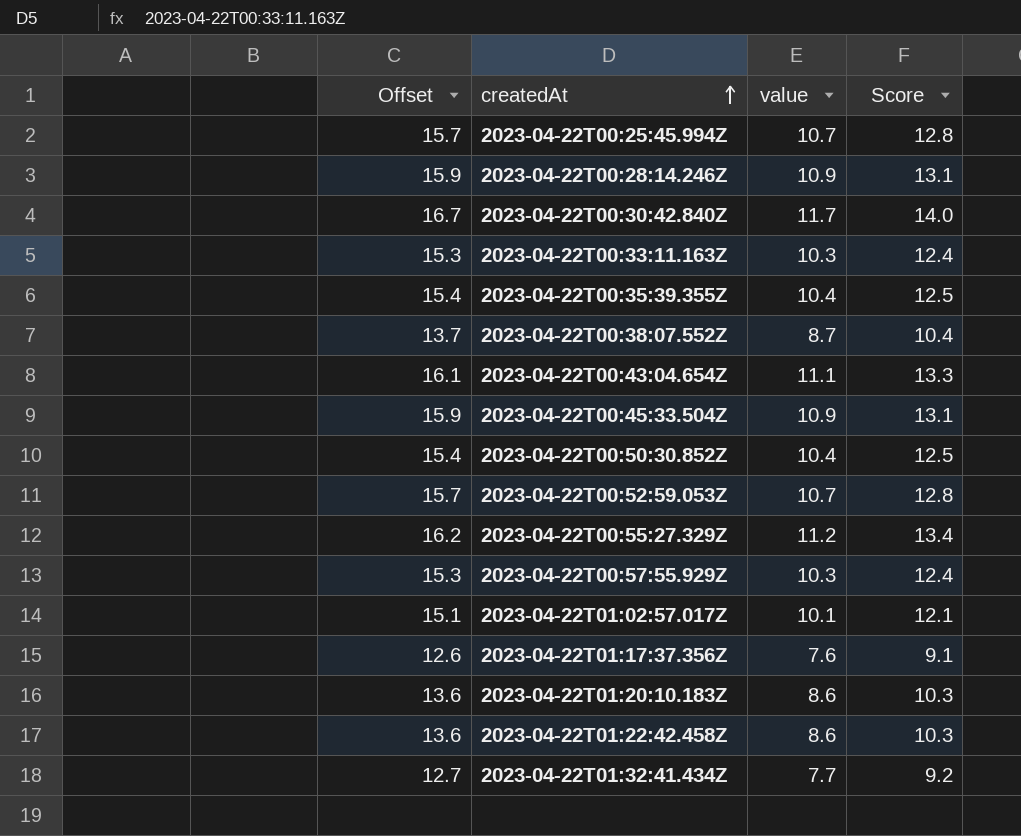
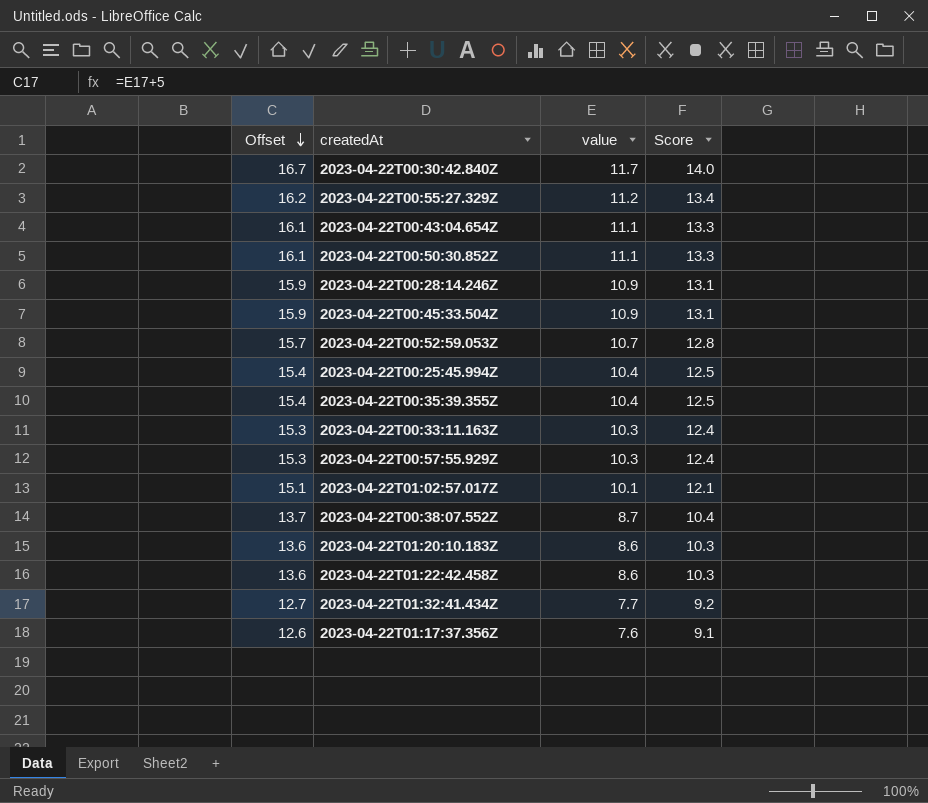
row order: createdAt ascending -> Offset descending
2023-04-22T00:50:30.852Z | Offset: 15.4 -> 16.1
2023-04-22T00:50:30.852Z | value: 10.4 -> 11.1
2023-04-22T00:50:30.852Z | Score: 12.5 -> 13.3
2023-04-22T00:25:45.994Z | Offset: 15.7 -> 15.4
2023-04-22T00:25:45.994Z | value: 10.7 -> 10.4
2023-04-22T00:25:45.994Z | Score: 12.8 -> 12.5

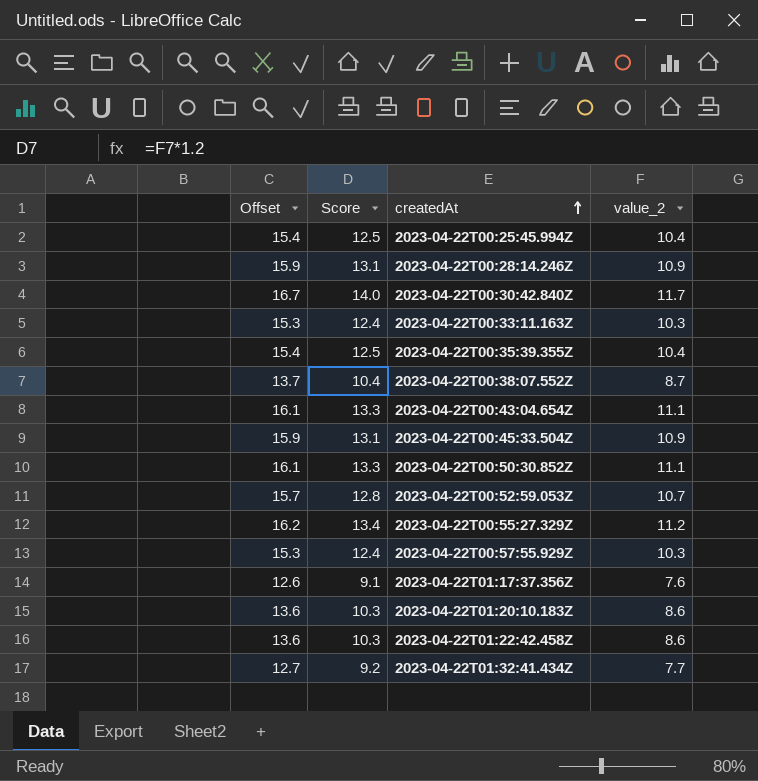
row order: Offset descending -> createdAt ascending
column Score | position: 4 -> 2
column name: value -> value_2
row 2023-04-22T01:02:57.017Z: 15.1 | 10.1 | 12.1 -> none

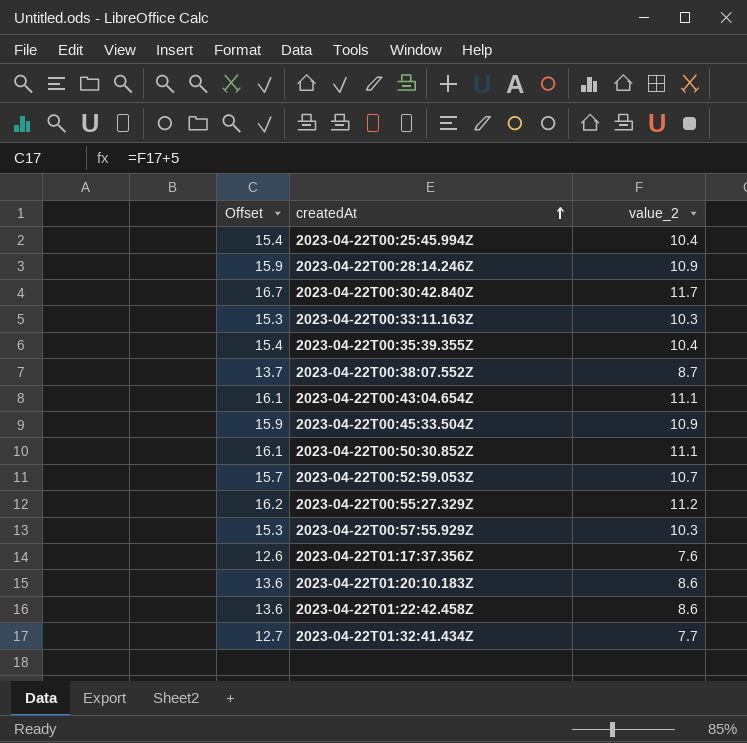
column Score | formula: [value_2] * 1.2 -> none

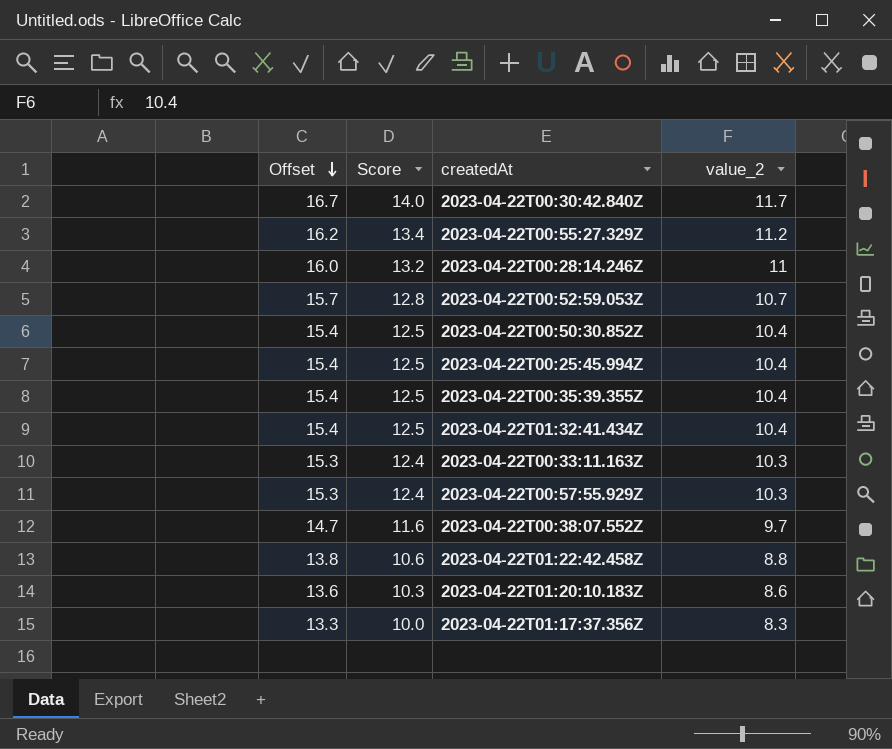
row order: createdAt ascending -> Offset descending
column Score | formula: none -> [value_2] * 1.2
row 2023-04-22T00:43:04.654Z: 16.1 | 11.1 -> none
row 2023-04-22T00:45:33.504Z: 15.9 | 10.9 -> none
2023-04-22T00:28:14.246Z | Offset: 15.9 -> 16.0
2023-04-22T00:28:14.246Z | value_2: 10.9 -> 11
2023-04-22T00:50:30.852Z | Offset: 16.1 -> 15.4
2023-04-22T00:50:30.852Z | value_2: 11.1 -> 10.4
2023-04-22T01:32:41.434Z | Offset: 12.7 -> 15.4
2023-04-22T01:32:41.434Z | value_2: 7.7 -> 10.4
2023-04-22T00:38:07.552Z | Offset: 13.7 -> 14.7
2023-04-22T00:38:07.552Z | value_2: 8.7 -> 9.7
2023-04-22T01:22:42.458Z | Offset: 13.6 -> 13.8
2023-04-22T01:22:42.458Z | value_2: 8.6 -> 8.8
2023-04-22T01:17:37.356Z | Offset: 12.6 -> 13.3
2023-04-22T01:17:37.356Z | value_2: 7.6 -> 8.3

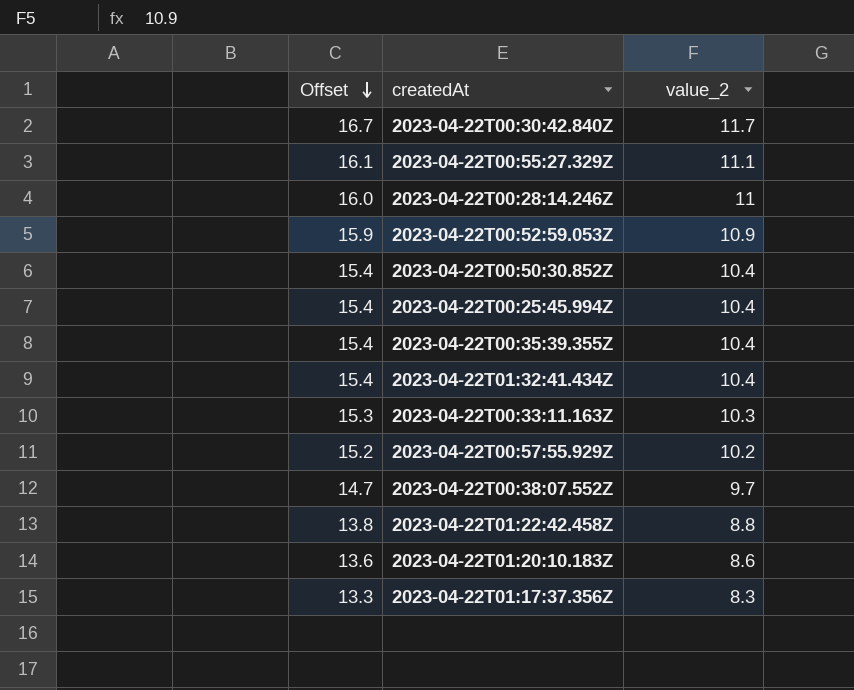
column Score | formula: [value_2] * 1.2 -> none
2023-04-22T00:55:27.329Z | Offset: 16.2 -> 16.1
2023-04-22T00:55:27.329Z | value_2: 11.2 -> 11.1
2023-04-22T00:52:59.053Z | Offset: 15.7 -> 15.9
2023-04-22T00:52:59.053Z | value_2: 10.7 -> 10.9
2023-04-22T00:57:55.929Z | Offset: 15.3 -> 15.2
2023-04-22T00:57:55.929Z | value_2: 10.3 -> 10.2

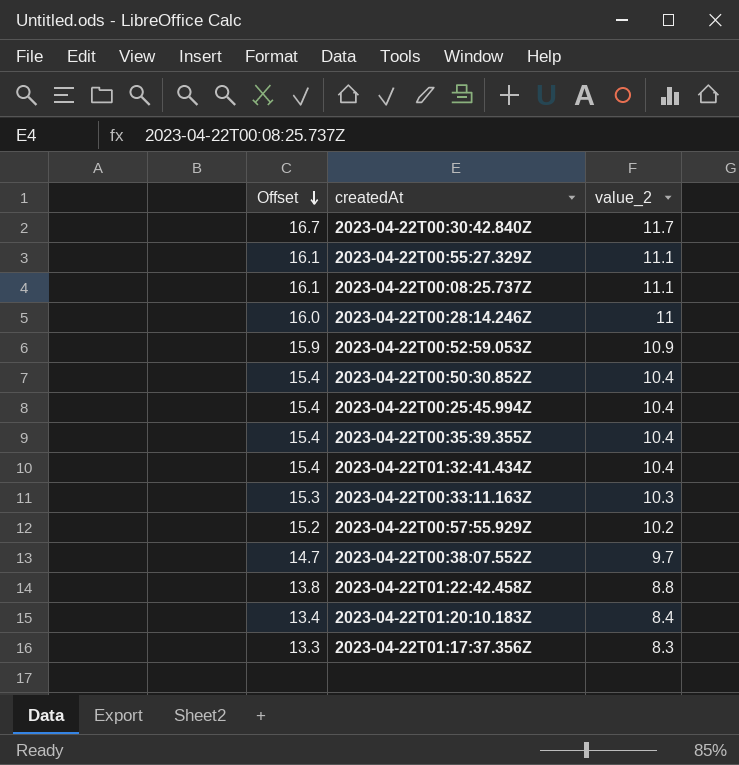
row 2023-04-22T00:08:25.737Z: none -> 16.1 | 11.1
2023-04-22T01:20:10.183Z | Offset: 13.6 -> 13.4
2023-04-22T01:20:10.183Z | value_2: 8.6 -> 8.4

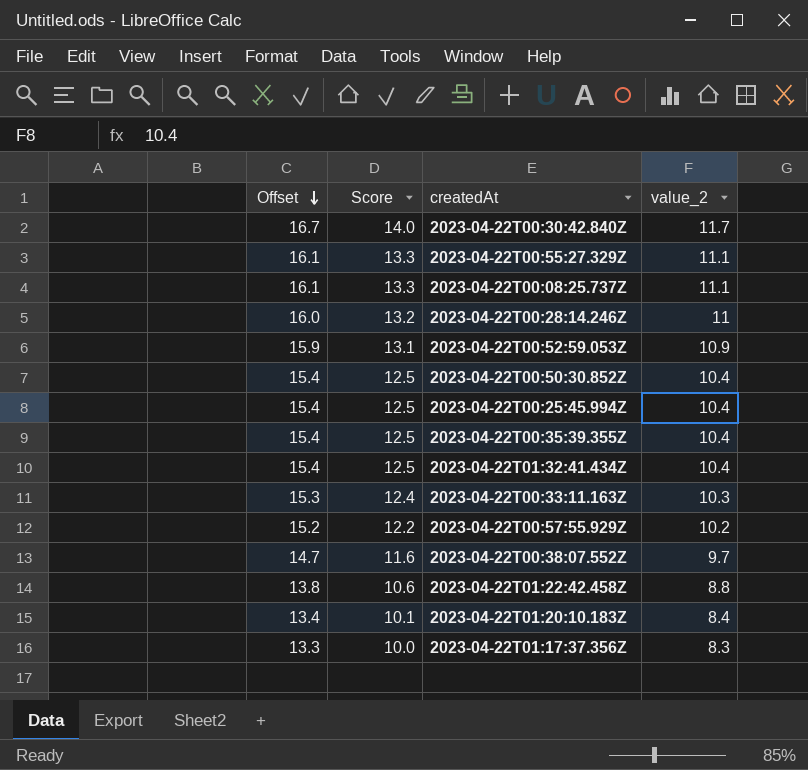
column Score | formula: none -> [value_2] * 1.2

